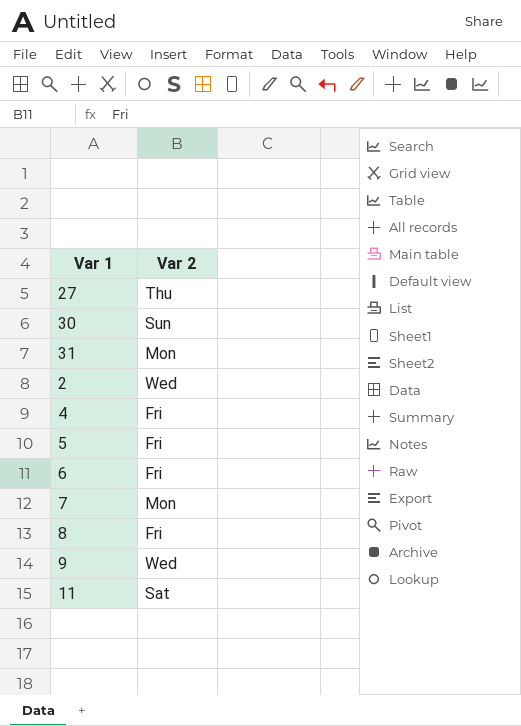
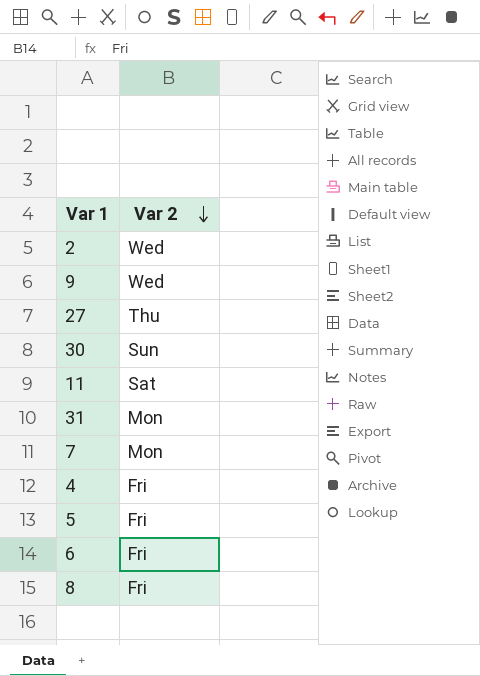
row order: none -> Var 2 descending

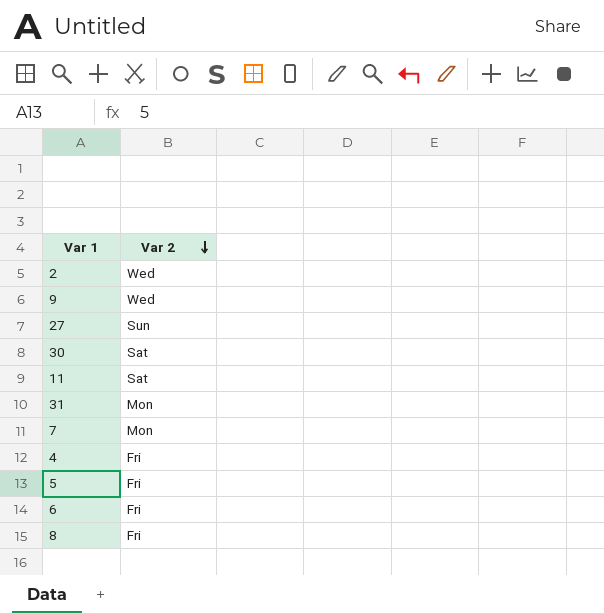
27 | Var 2: Thu -> Sun
30 | Var 2: Sun -> Sat

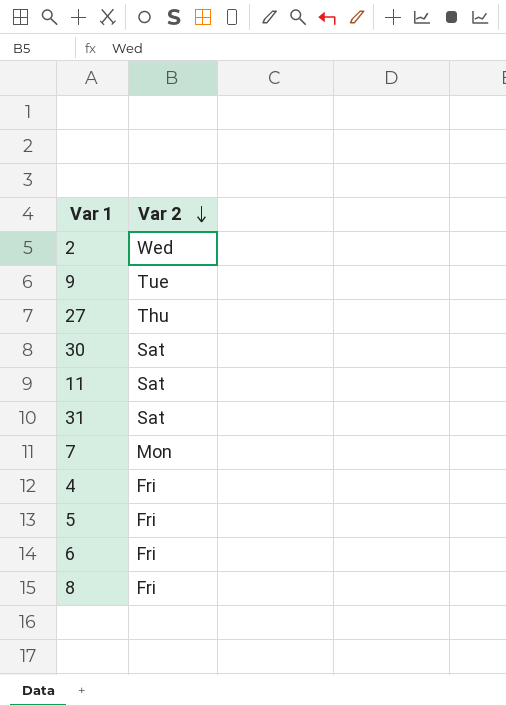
9 | Var 2: Wed -> Tue
27 | Var 2: Sun -> Thu
31 | Var 2: Mon -> Sat

